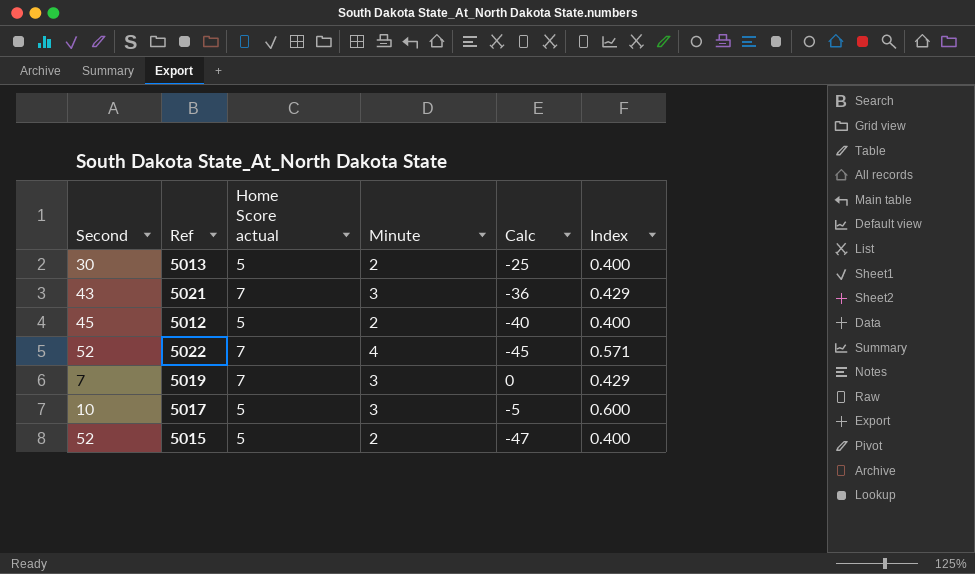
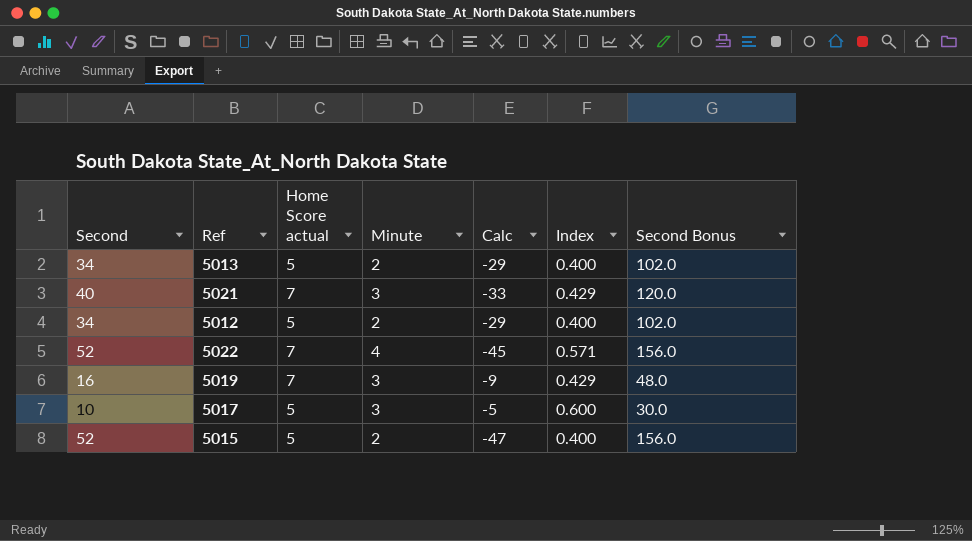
column Second Bonus | formula: none -> [Second] * 3
5013 | Second: 30 -> 34
5013 | Calc: -25 -> -29
5021 | Second: 43 -> 40
5021 | Calc: -36 -> -33
5012 | Second: 45 -> 34
5012 | Calc: -40 -> -29
5019 | Second: 7 -> 16
5019 | Calc: 0 -> -9

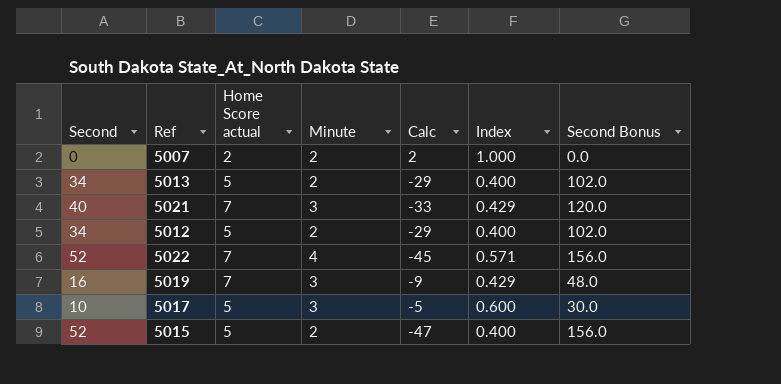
row 5007: none -> 0 | 2 | 2 | 2 | 1.000 | 0.0

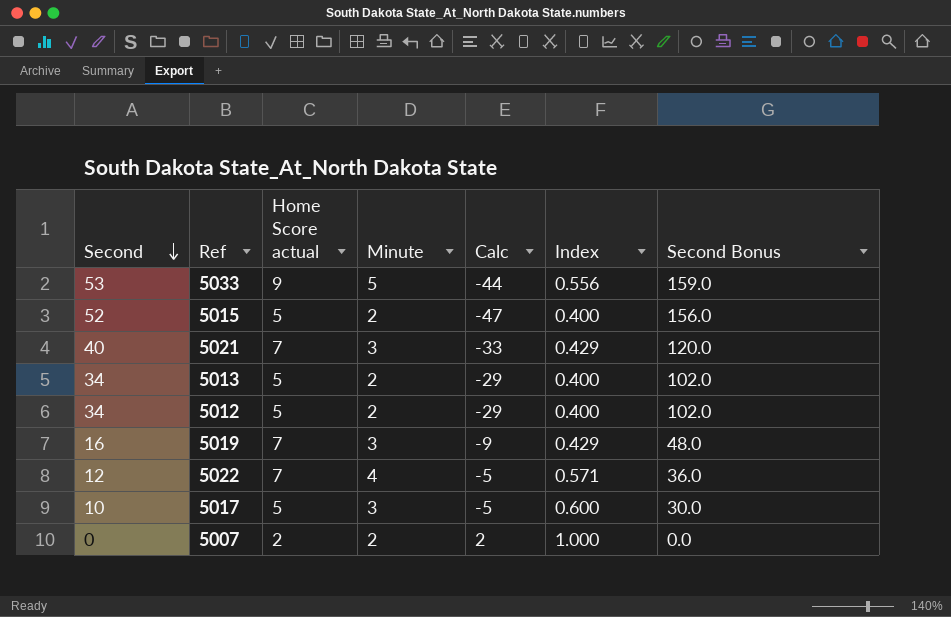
row order: none -> Second descending
row 5033: none -> 53 | 9 | 5 | -44 | 0.556 | 159.0
5022 | Second: 52 -> 12
5022 | Calc: -45 -> -5
5022 | Second Bonus: 156.0 -> 36.0

